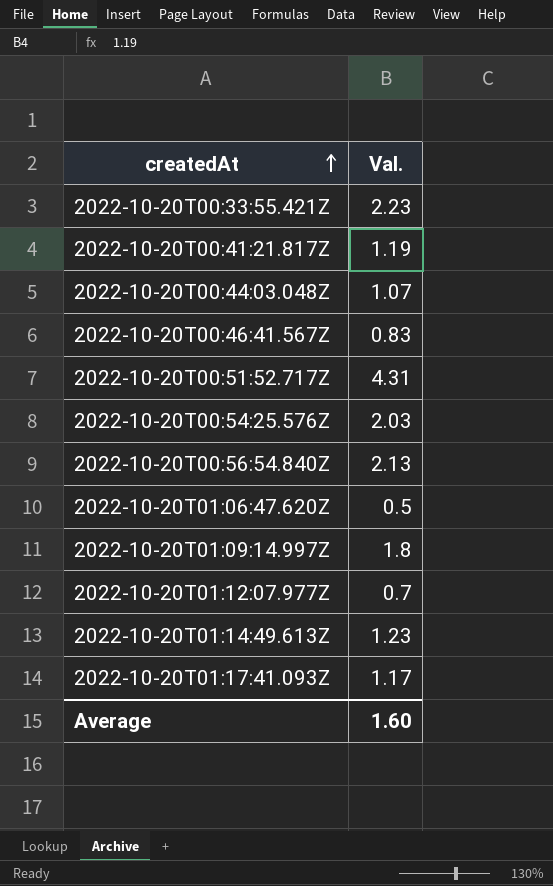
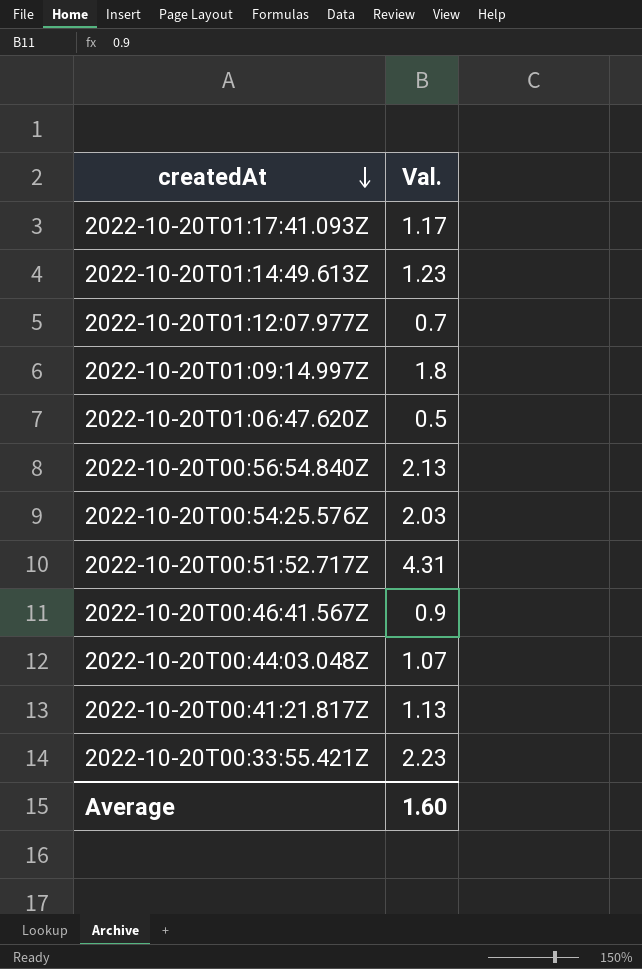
row order: createdAt ascending -> createdAt descending
2022-10-20T00:46:41.567Z | Val.: 0.83 -> 0.9
2022-10-20T00:41:21.817Z | Val.: 1.19 -> 1.13

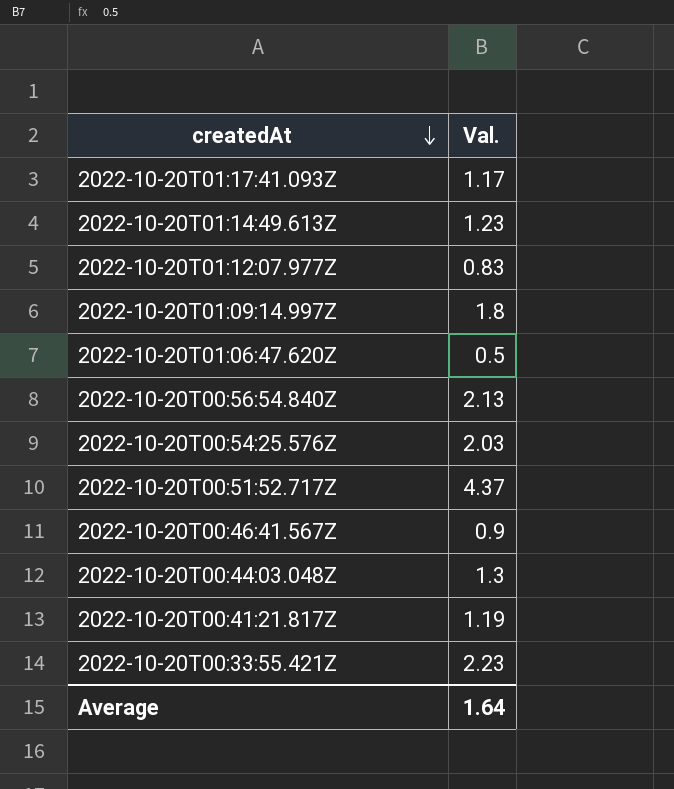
2022-10-20T01:12:07.977Z | Val.: 0.7 -> 0.83
2022-10-20T00:51:52.717Z | Val.: 4.31 -> 4.37
2022-10-20T00:44:03.048Z | Val.: 1.07 -> 1.3
2022-10-20T00:41:21.817Z | Val.: 1.13 -> 1.19
Average | Val.: 1.60 -> 1.64

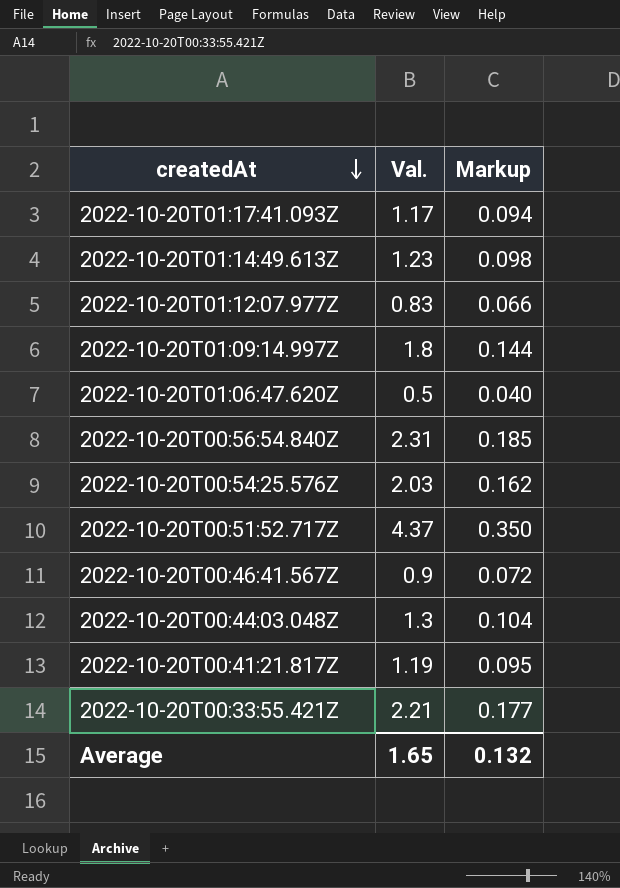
column Markup | formula: none -> [Val.] * 0.08
2022-10-20T00:56:54.840Z | Val.: 2.13 -> 2.31
2022-10-20T00:33:55.421Z | Val.: 2.23 -> 2.21
Average | Val.: 1.64 -> 1.65

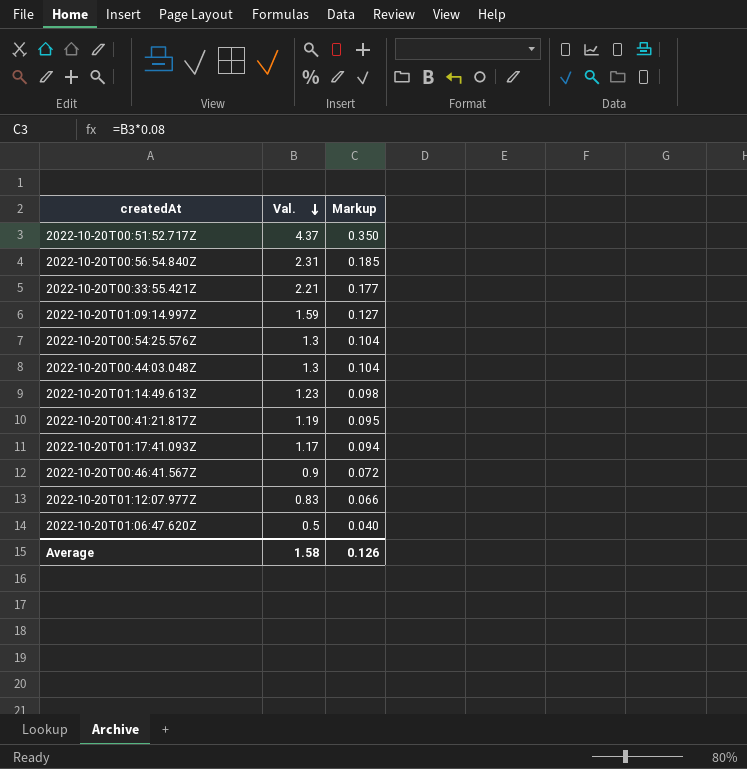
row order: createdAt descending -> Val. descending
2022-10-20T01:09:14.997Z | Val.: 1.8 -> 1.59
2022-10-20T01:09:14.997Z | Markup: 0.144 -> 0.127
2022-10-20T00:54:25.576Z | Val.: 2.03 -> 1.3
2022-10-20T00:54:25.576Z | Markup: 0.162 -> 0.104
Average | Val.: 1.65 -> 1.58
Average | Markup: 0.132 -> 0.126

